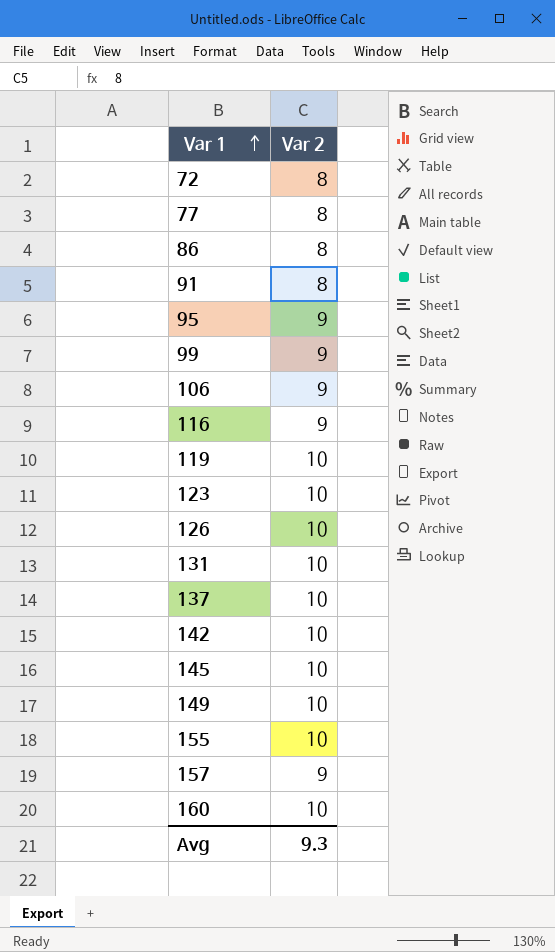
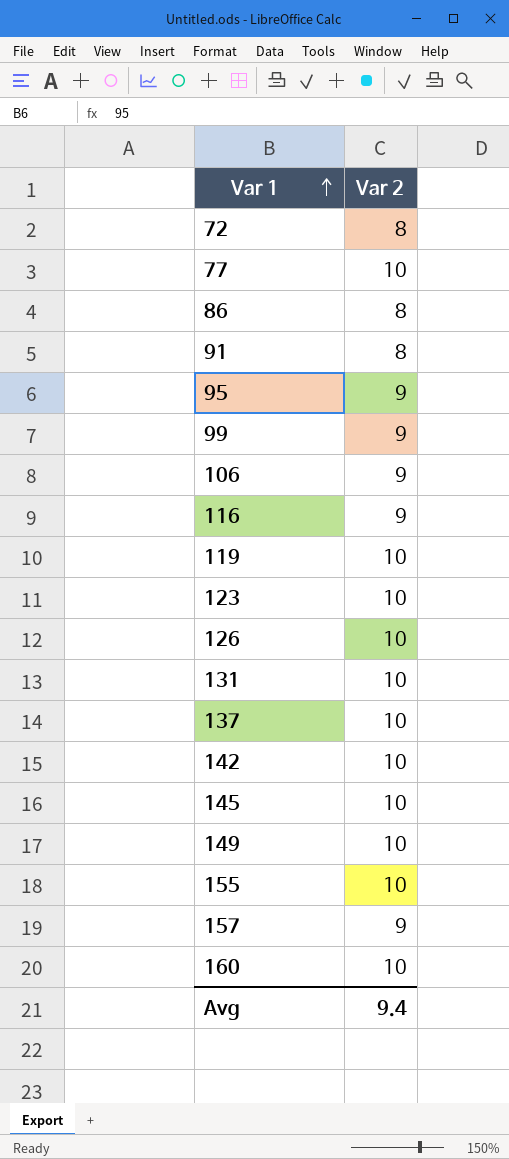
77 | Var 2: 8 -> 10
Avg | Var 2: 9.3 -> 9.4

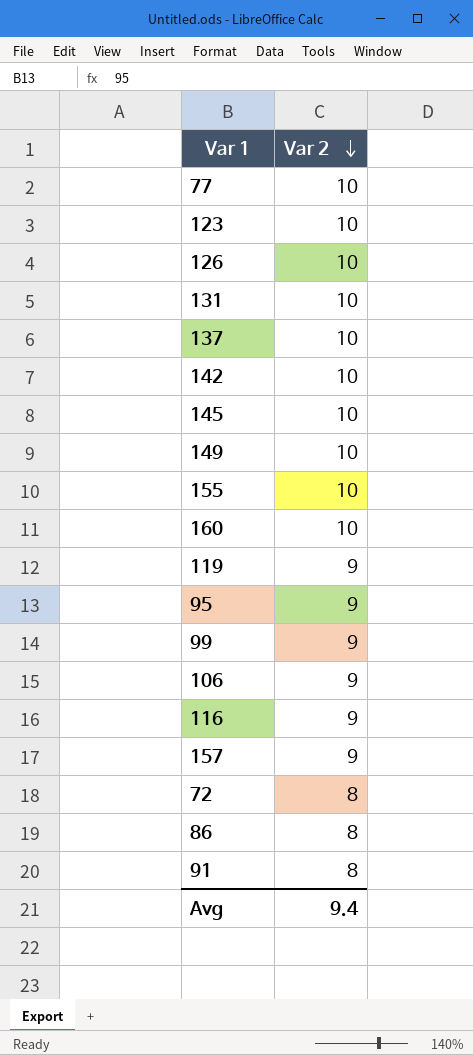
row order: Var 1 ascending -> Var 2 descending
119 | Var 2: 10 -> 9

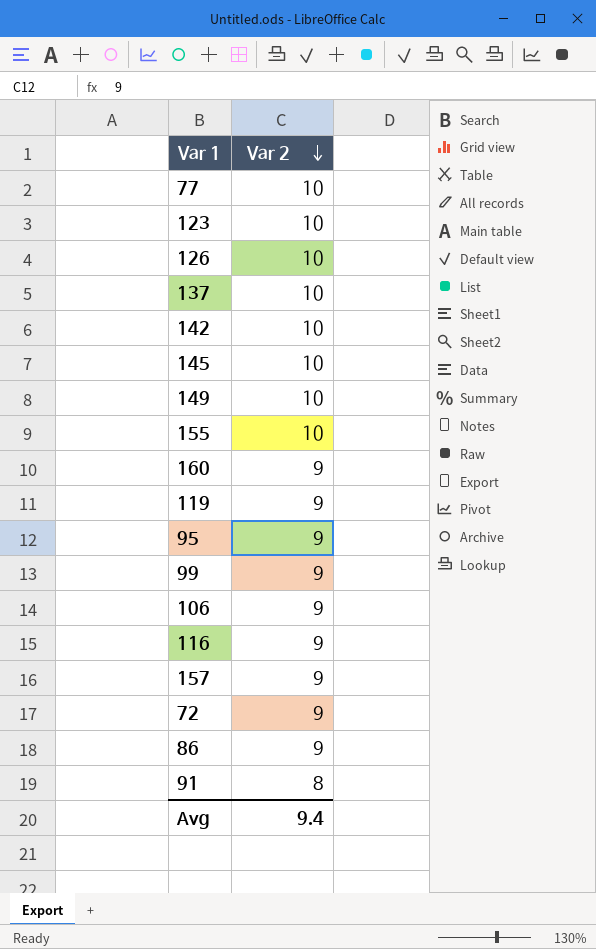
row 131: 10 -> none
160 | Var 2: 10 -> 9
72 | Var 2: 8 -> 9
86 | Var 2: 8 -> 9

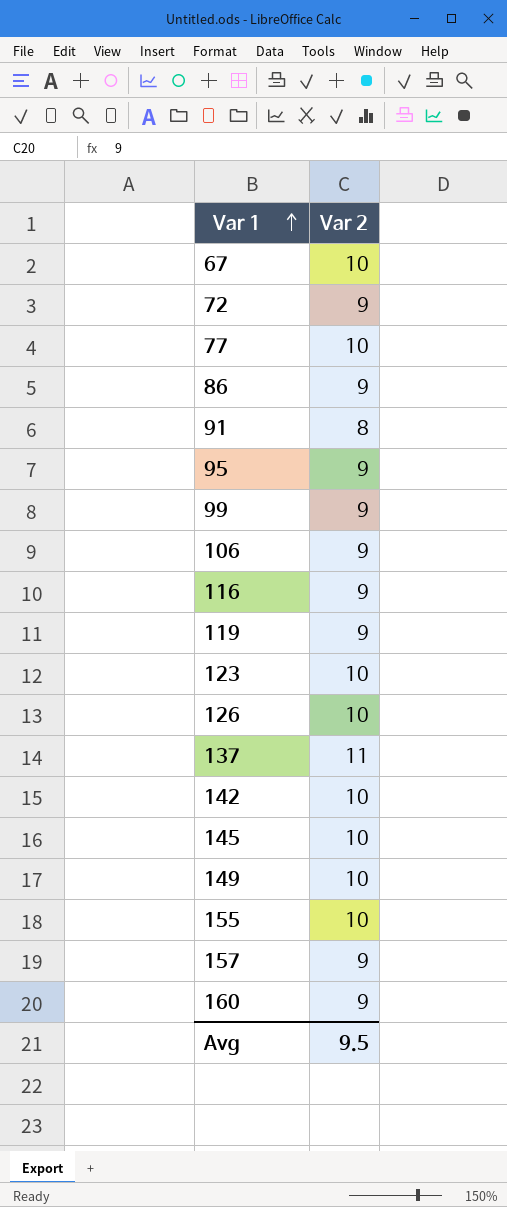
row order: Var 2 descending -> Var 1 ascending
row 67: none -> 10
137 | Var 2: 10 -> 11
Avg | Var 2: 9.4 -> 9.5

